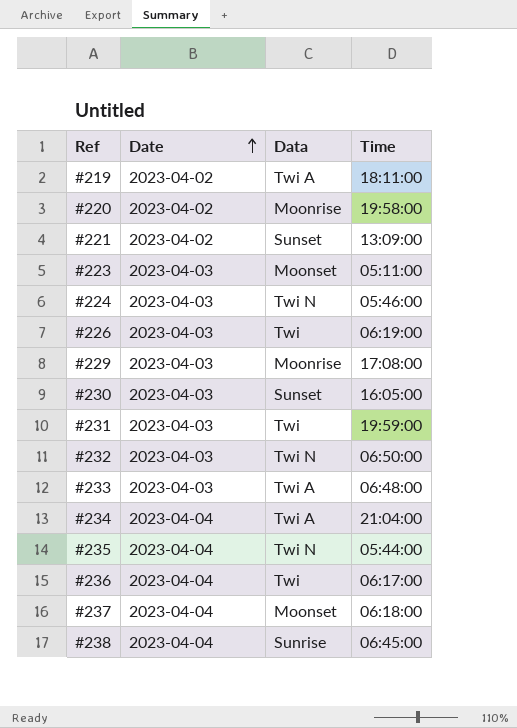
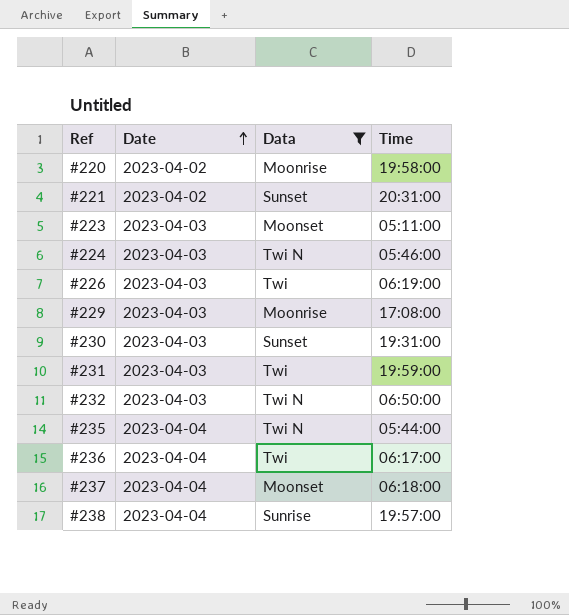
filter: none -> Data != Twi A
#221 | Time: 13:09:00 -> 20:31:00
#230 | Time: 16:05:00 -> 19:31:00
#238 | Time: 06:45:00 -> 19:57:00

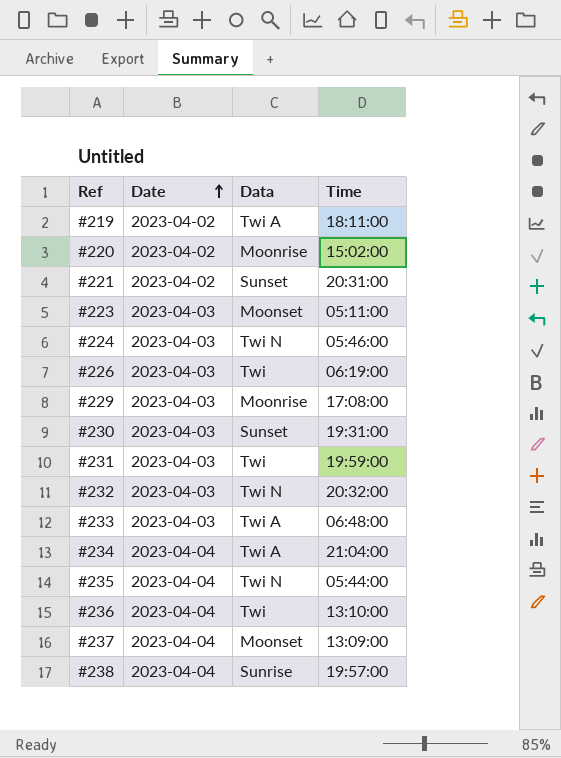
filter: Data != Twi A -> none
#220 | Time: 19:58:00 -> 15:02:00
#232 | Time: 06:50:00 -> 20:32:00
#236 | Time: 06:17:00 -> 13:10:00
#237 | Time: 06:18:00 -> 13:09:00

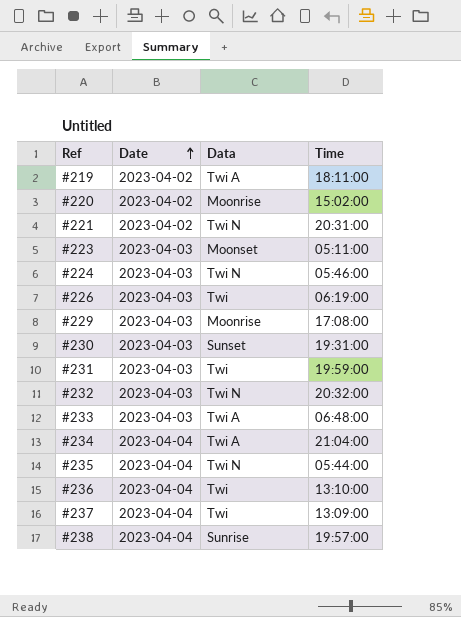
#221 | Data: Sunset -> Twi N
#237 | Data: Moonset -> Twi

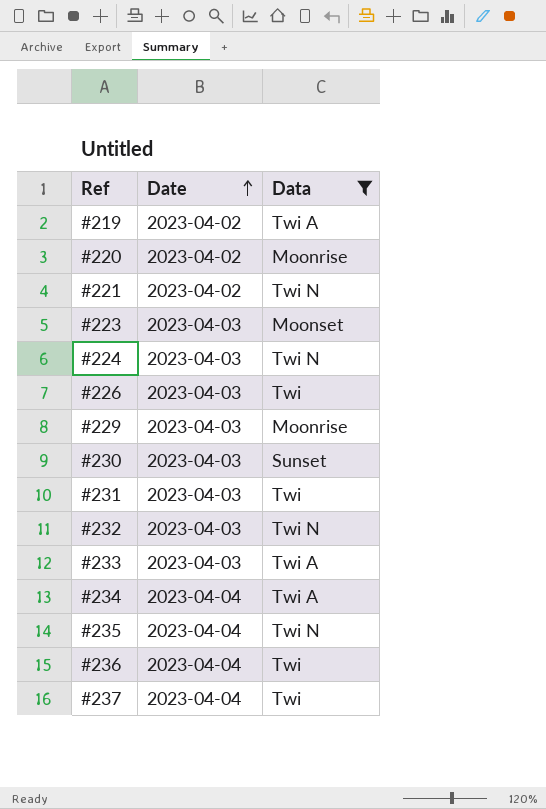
filter: none -> Data != Sunrise
column Time | position: 4 -> none

